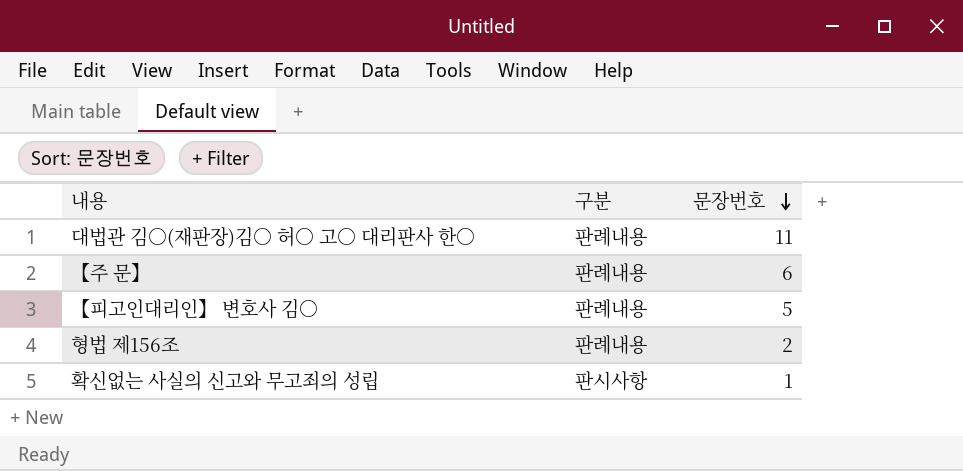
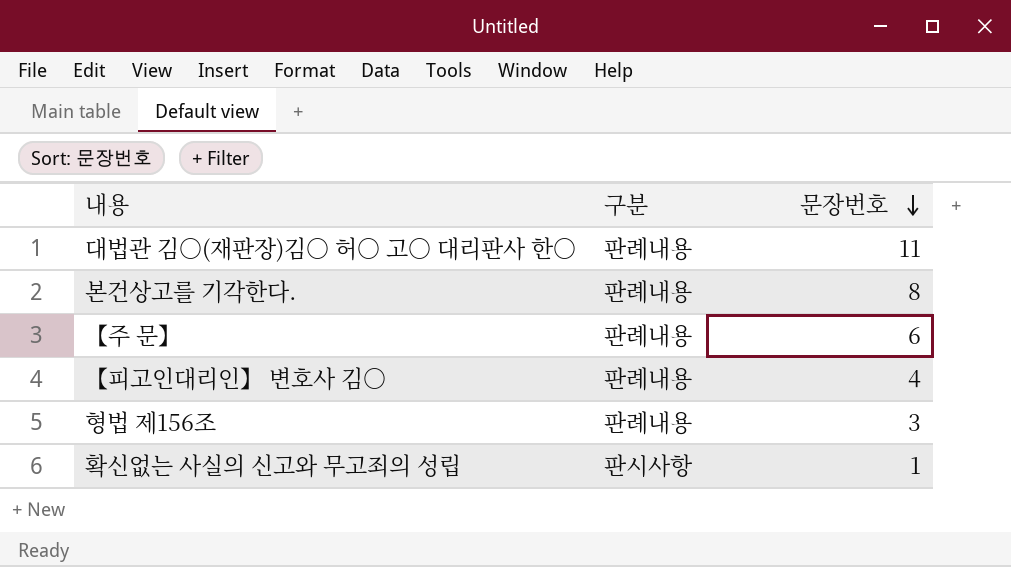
row 본건상고를 기각한다.: none -> 판례내용 | 8
【피고인대리인】 변호사 김○ | 문장번호: 5 -> 4
형법 제156조 | 문장번호: 2 -> 3

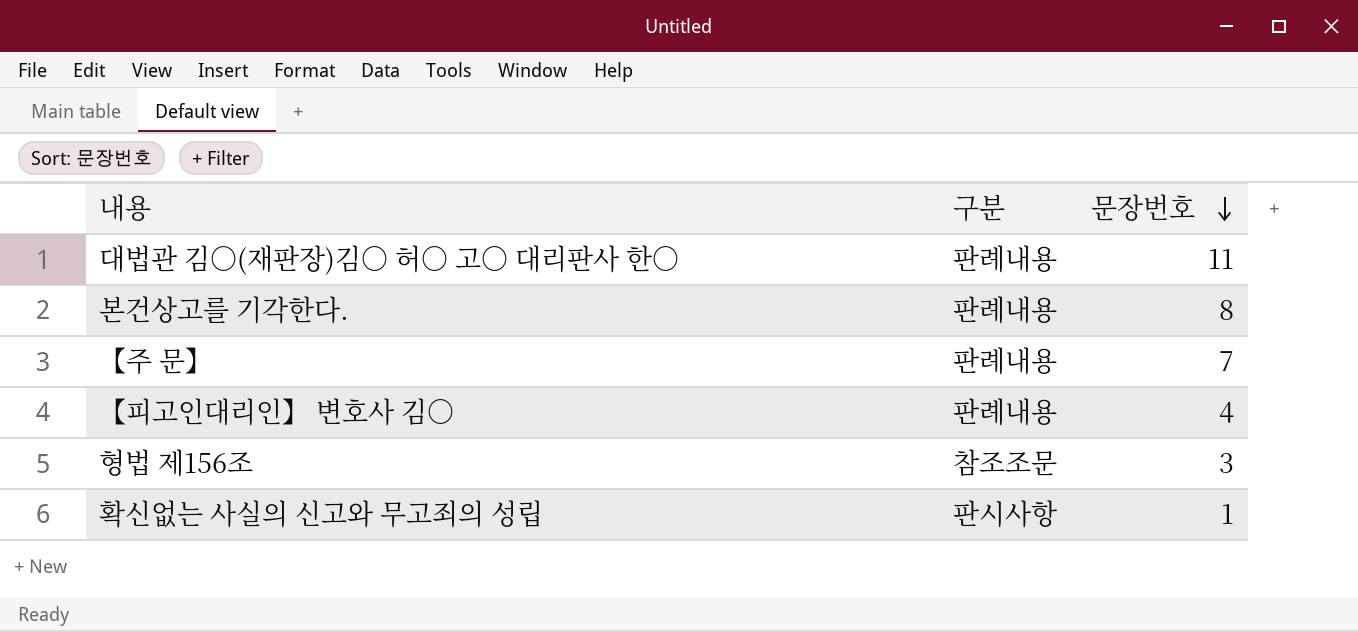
【주 문】 | 문장번호: 6 -> 7
형법 제156조 | 구분: 판례내용 -> 참조조문

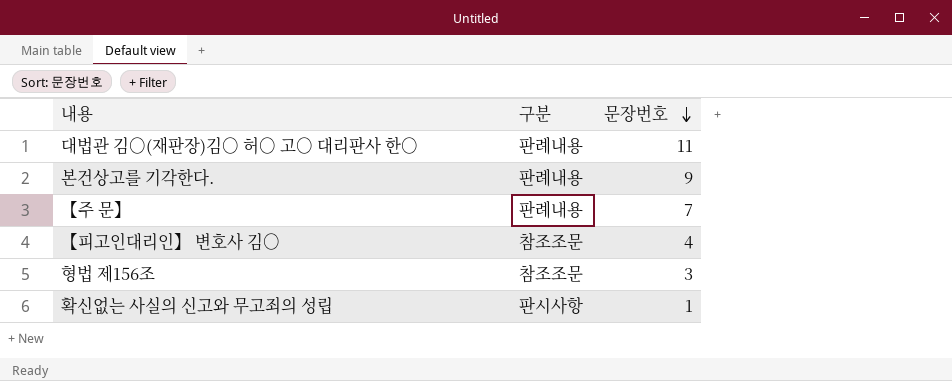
본건상고를 기각한다. | 문장번호: 8 -> 9
【피고인대리인】 변호사 김○ | 구분: 판례내용 -> 참조조문

